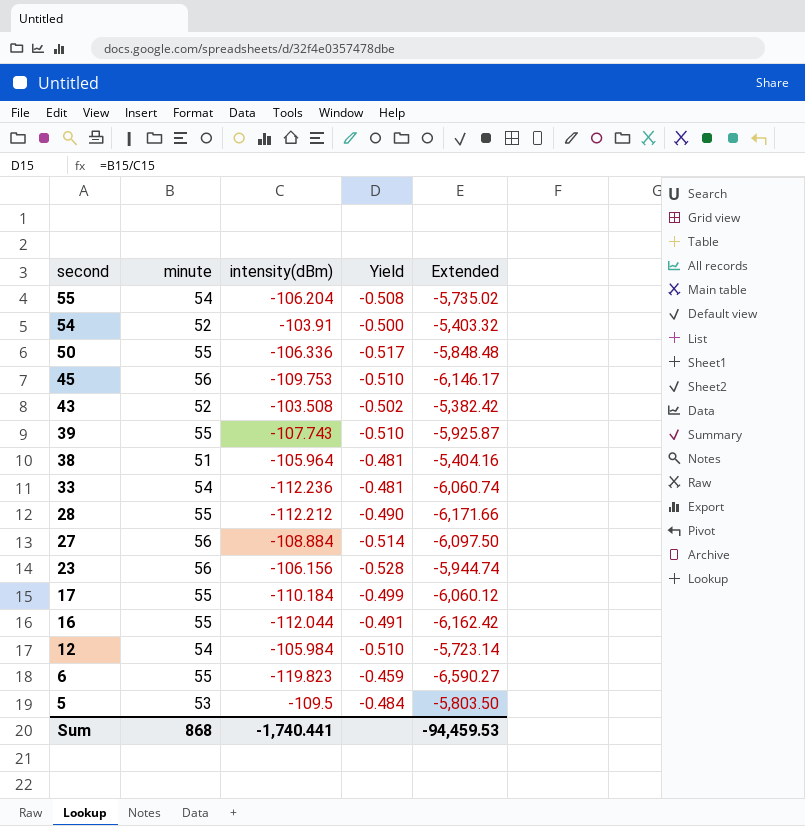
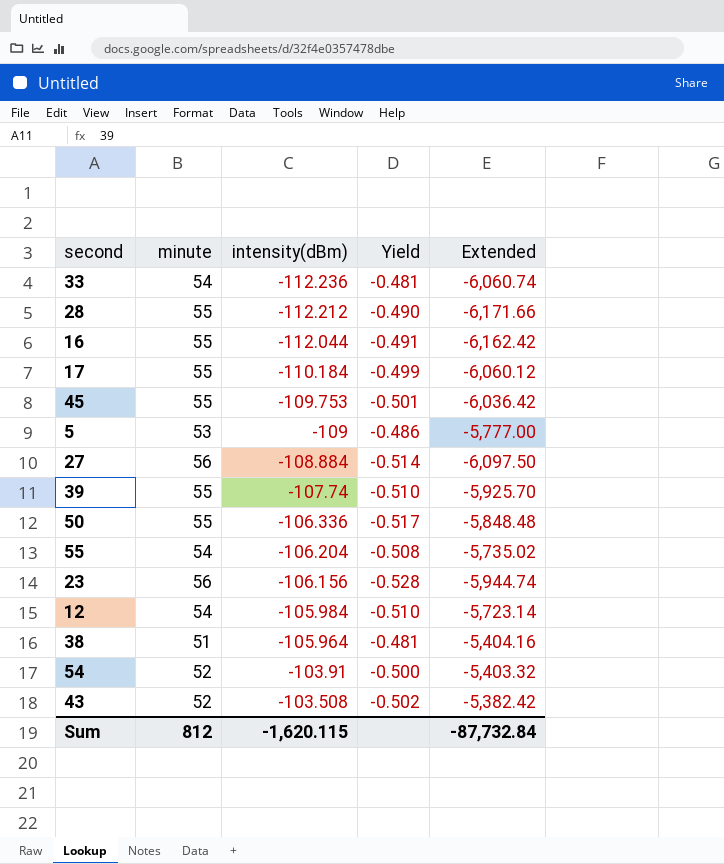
row order: second descending -> intensity(dBm) ascending
row 6: 55 | -119.823 | -0.459 | -6,590.27 -> none
45 | minute: 56 -> 55
45 | Yield: -0.510 -> -0.501
45 | Extended: -6,146.17 -> -6,036.42
5 | intensity(dBm): -109.5 -> -109
5 | Yield: -0.484 -> -0.486
5 | Extended: -5,803.50 -> -5,777.00
39 | intensity(dBm): -107.743 -> -107.74
39 | Extended: -5,925.87 -> -5,925.70
Sum | minute: 868 -> 812
Sum | intensity(dBm): -1,740.441 -> -1,620.115
Sum | Extended: -94,459.53 -> -87,732.84

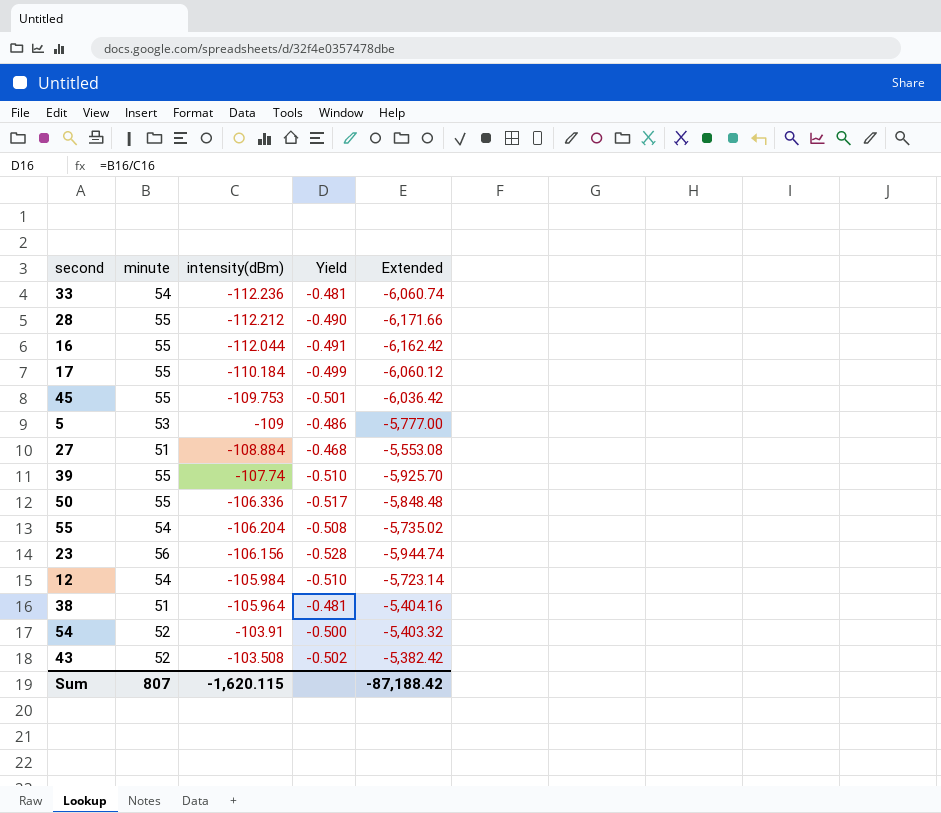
27 | minute: 56 -> 51
27 | Yield: -0.514 -> -0.468
27 | Extended: -6,097.50 -> -5,553.08
Sum | minute: 812 -> 807
Sum | Extended: -87,732.84 -> -87,188.42

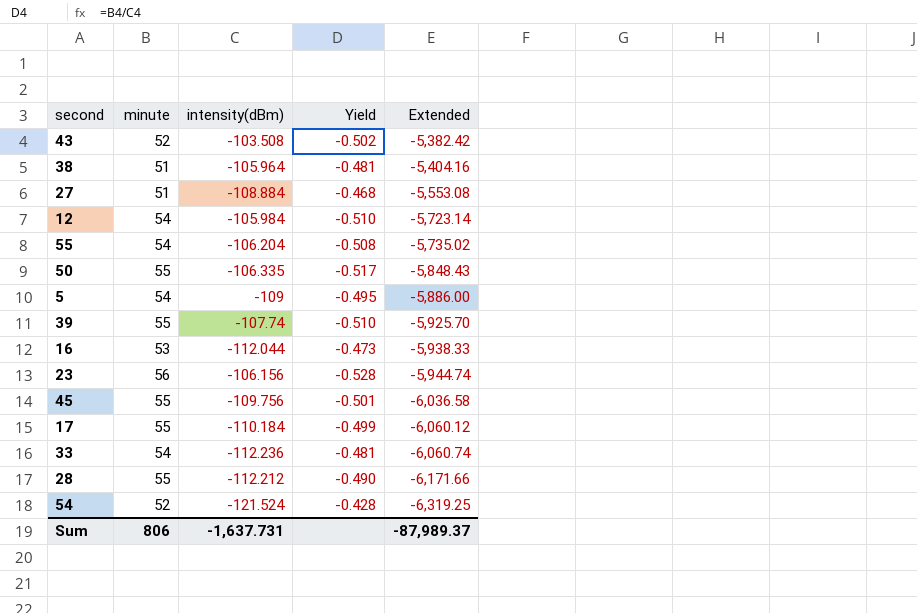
row order: intensity(dBm) ascending -> Extended descending
50 | intensity(dBm): -106.336 -> -106.335
50 | Extended: -5,848.48 -> -5,848.43
5 | minute: 53 -> 54
5 | Yield: -0.486 -> -0.495
5 | Extended: -5,777.00 -> -5,886.00
16 | minute: 55 -> 53
16 | Yield: -0.491 -> -0.473
16 | Extended: -6,162.42 -> -5,938.33
45 | intensity(dBm): -109.753 -> -109.756
45 | Extended: -6,036.42 -> -6,036.58
54 | intensity(dBm): -103.91 -> -121.524
54 | Yield: -0.500 -> -0.428
54 | Extended: -5,403.32 -> -6,319.25
Sum | minute: 807 -> 806
Sum | intensity(dBm): -1,620.115 -> -1,637.731
Sum | Extended: -87,188.42 -> -87,989.37

